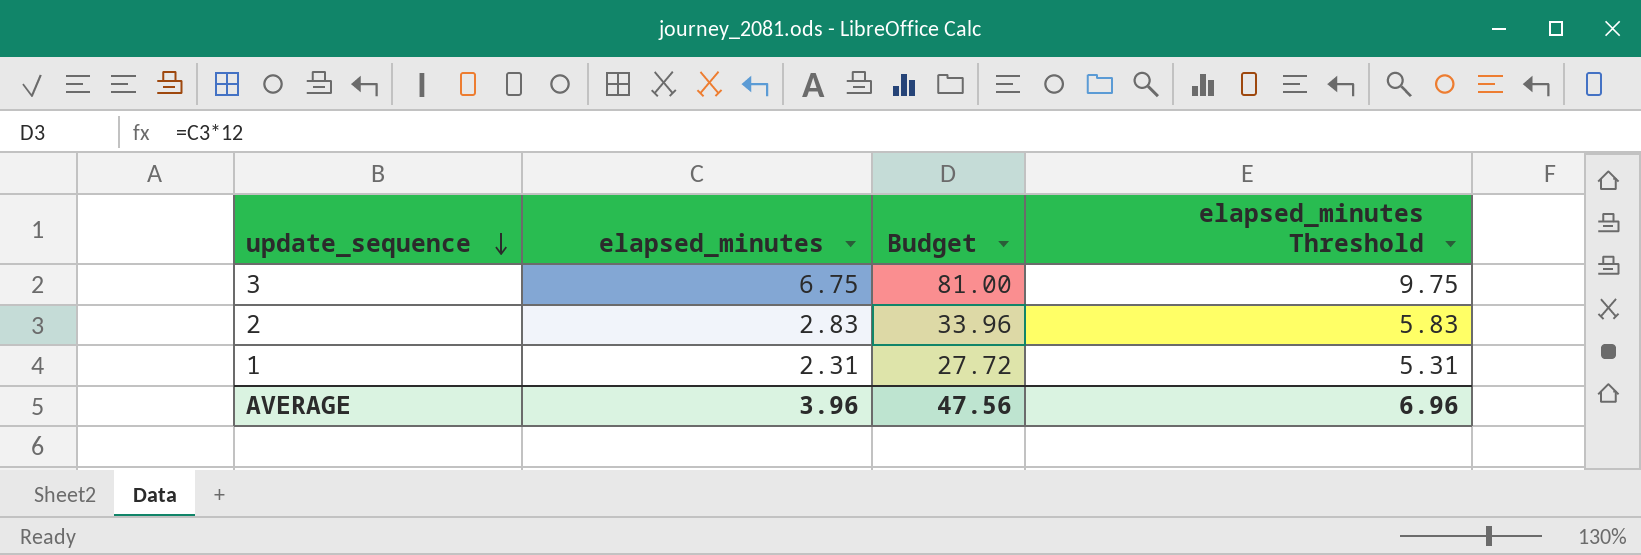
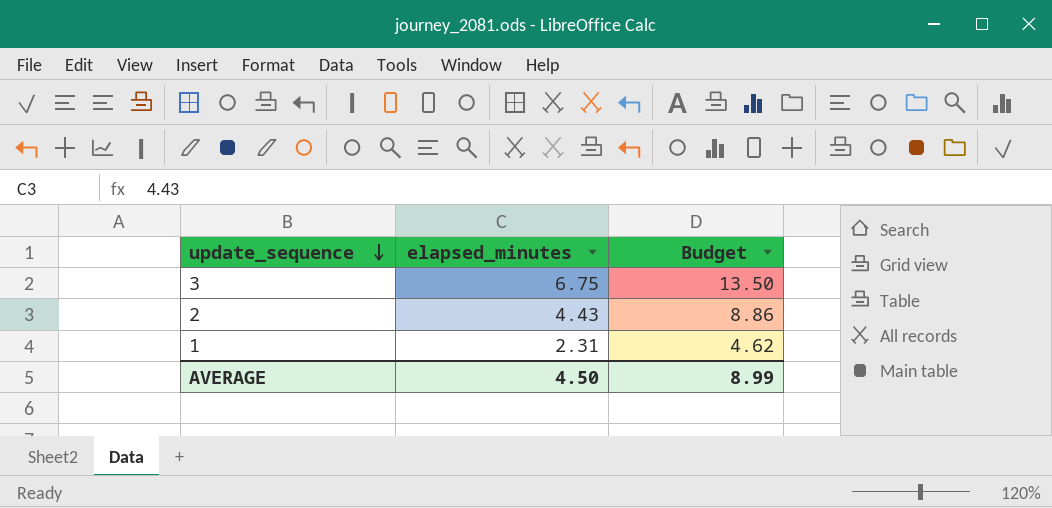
column elapsed_minutes Threshold | formula: [elapsed_minutes] + 3 -> none
column Budget | formula: [elapsed_minutes] * 12 -> [elapsed_minutes] * 2
2 | elapsed_minutes: 2.83 -> 4.43
AVERAGE | elapsed_minutes: 3.96 -> 4.50
AVERAGE | Budget: 47.56 -> 8.99

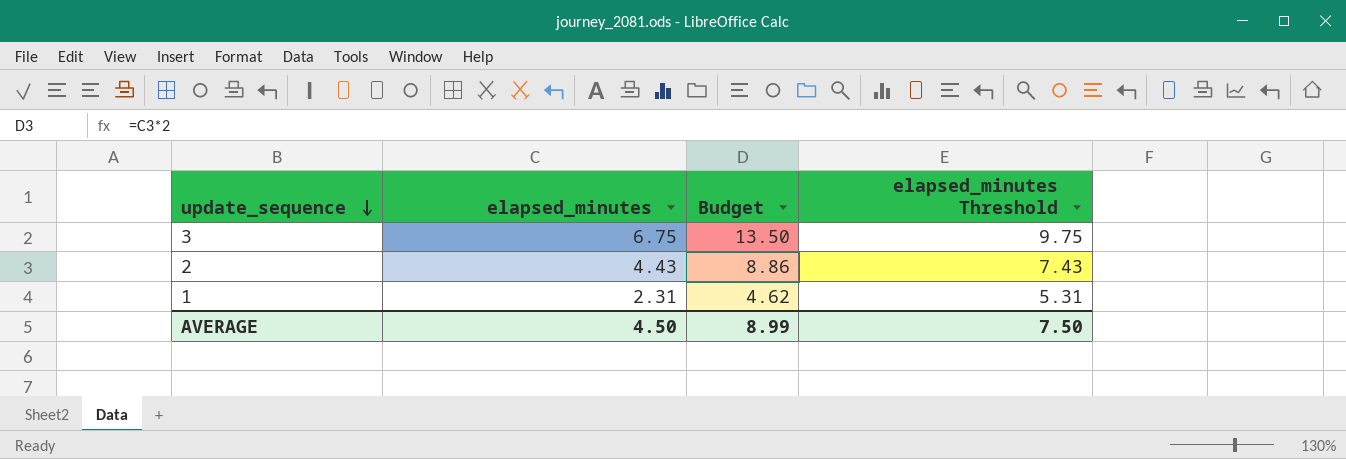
column elapsed_minutes Threshold | formula: none -> [elapsed_minutes] + 3

